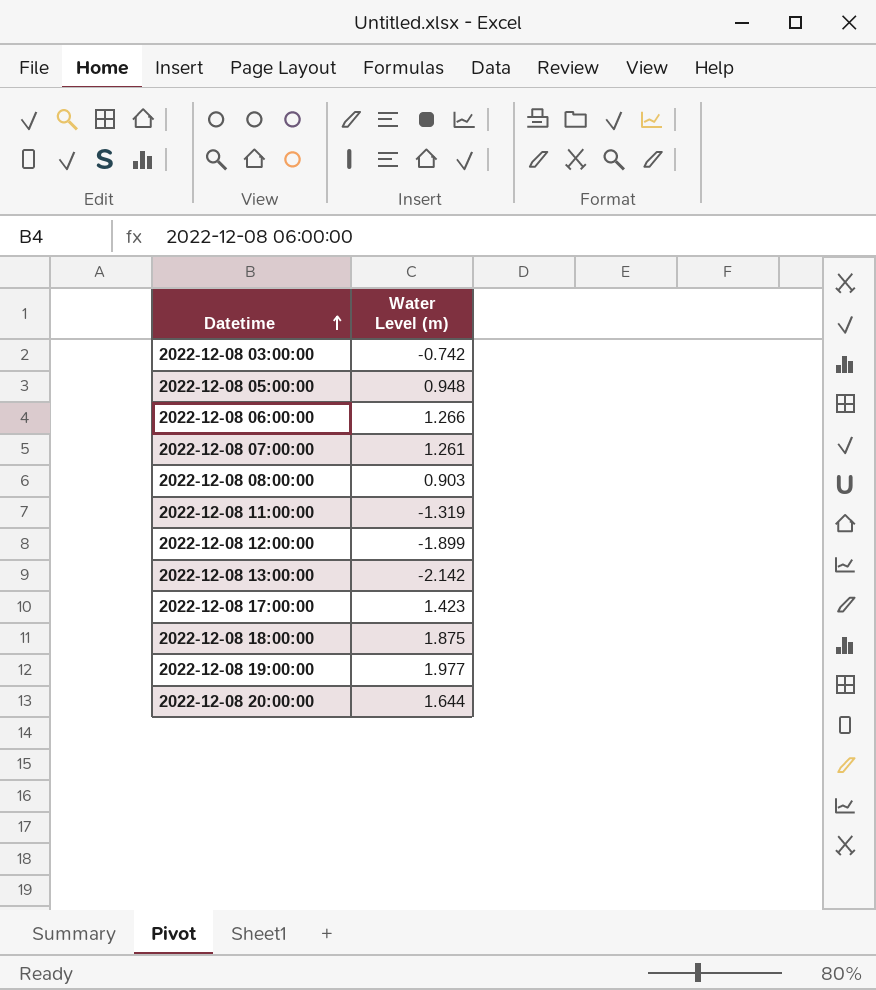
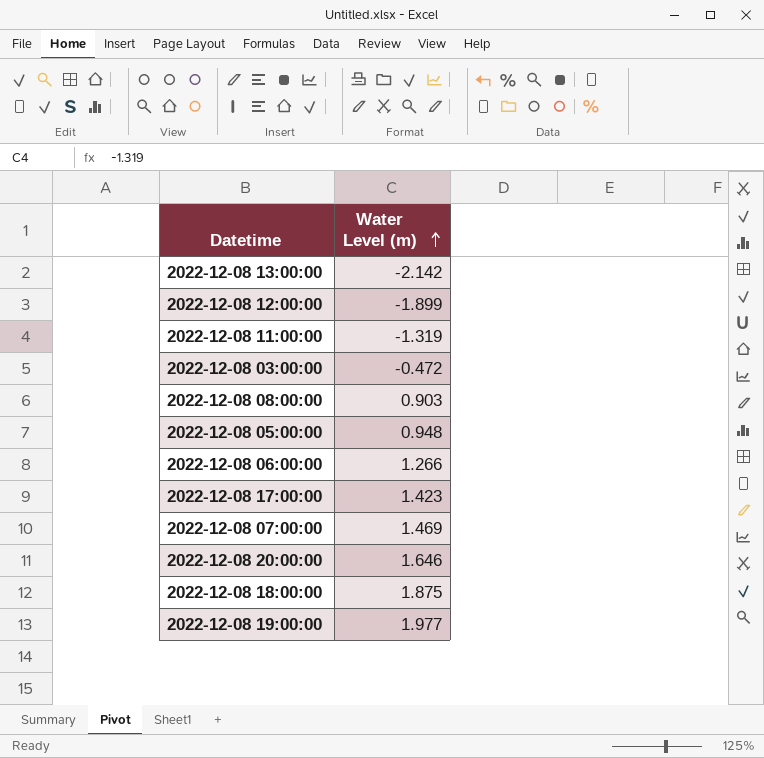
row order: Datetime ascending -> Water Level (m) ascending
2022-12-08 03:00:00 | Water Level (m): -0.742 -> -0.472
2022-12-08 07:00:00 | Water Level (m): 1.261 -> 1.469
2022-12-08 20:00:00 | Water Level (m): 1.644 -> 1.646

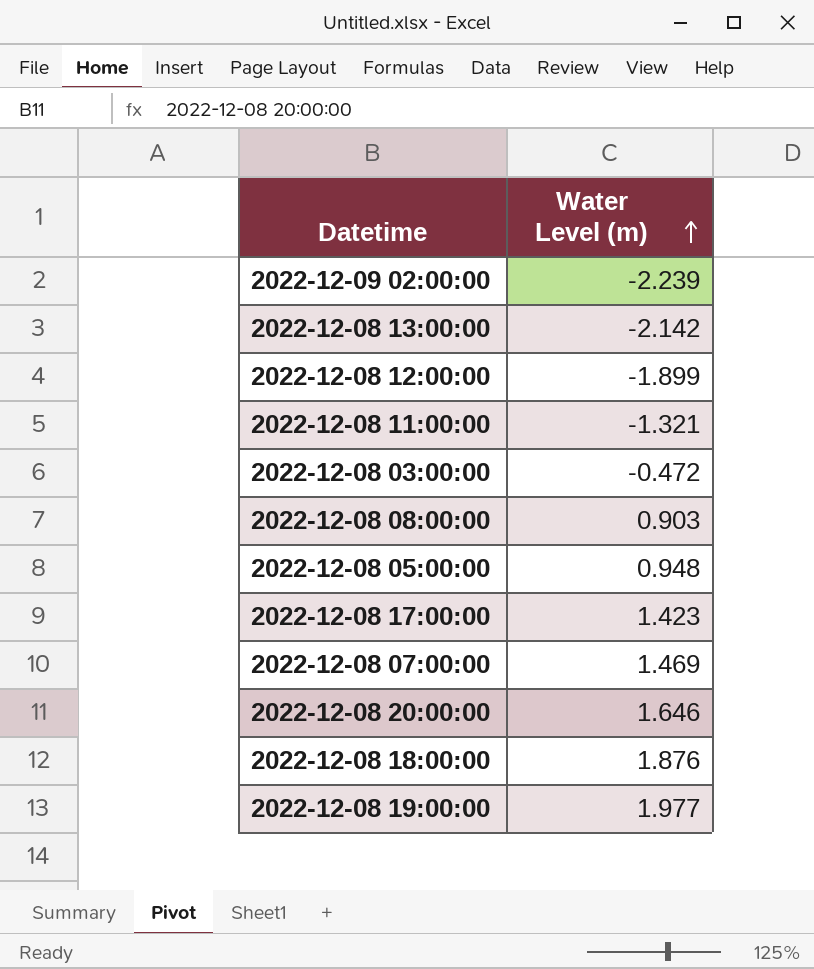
row 2022-12-08 06:00:00: 1.266 -> none
row 2022-12-09 02:00:00: none -> -2.239
2022-12-08 11:00:00 | Water Level (m): -1.319 -> -1.321
2022-12-08 18:00:00 | Water Level (m): 1.875 -> 1.876

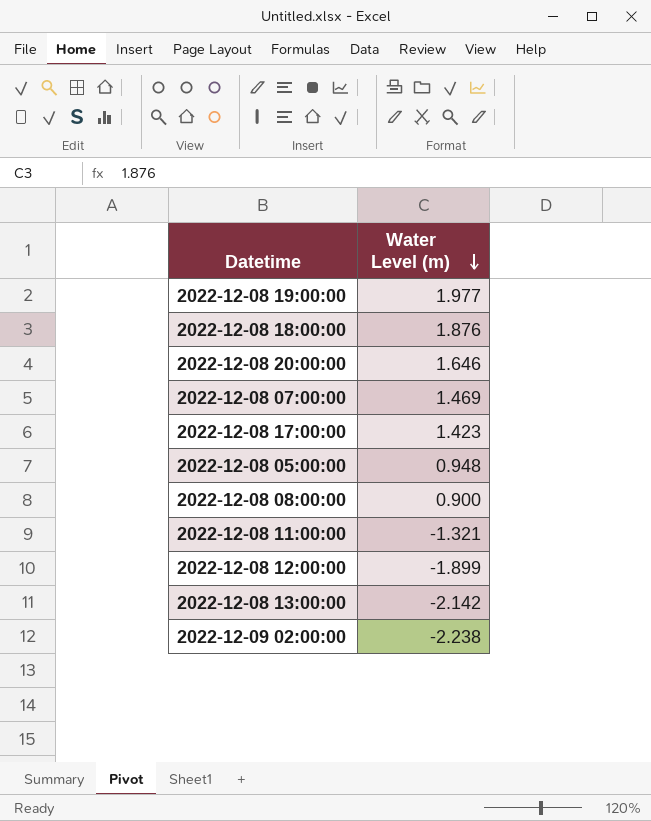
row order: Water Level (m) ascending -> Water Level (m) descending
row 2022-12-08 03:00:00: -0.472 -> none
2022-12-08 08:00:00 | Water Level (m): 0.903 -> 0.900
2022-12-09 02:00:00 | Water Level (m): -2.239 -> -2.238

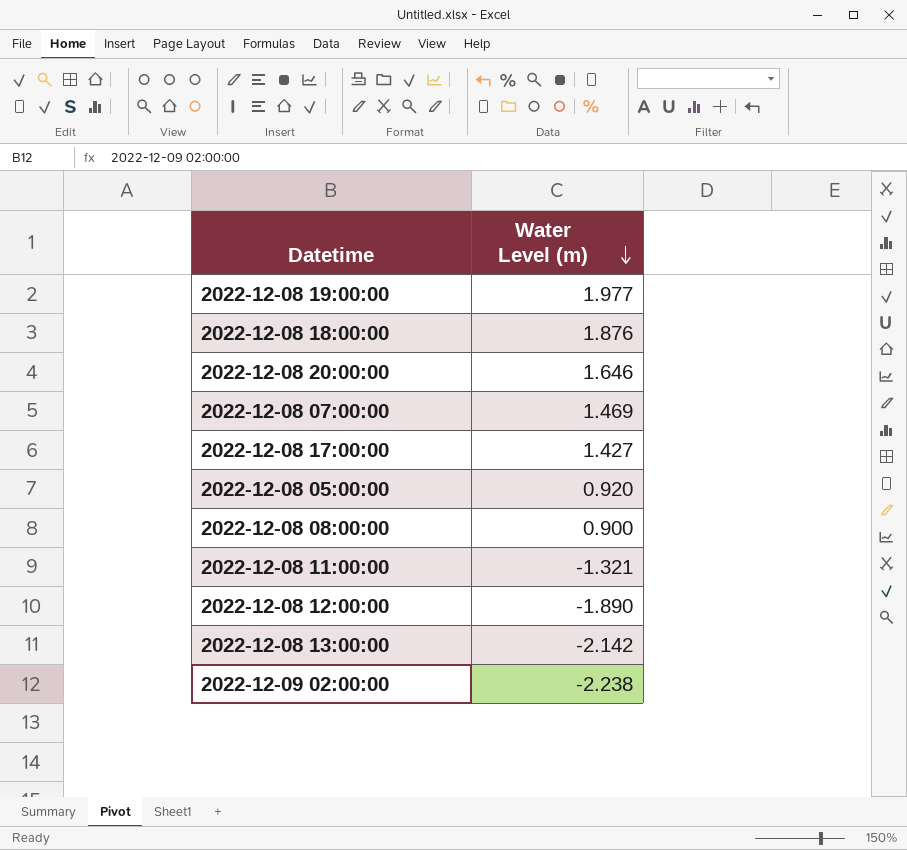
2022-12-08 17:00:00 | Water Level (m): 1.423 -> 1.427
2022-12-08 05:00:00 | Water Level (m): 0.948 -> 0.920
2022-12-08 12:00:00 | Water Level (m): -1.899 -> -1.890

